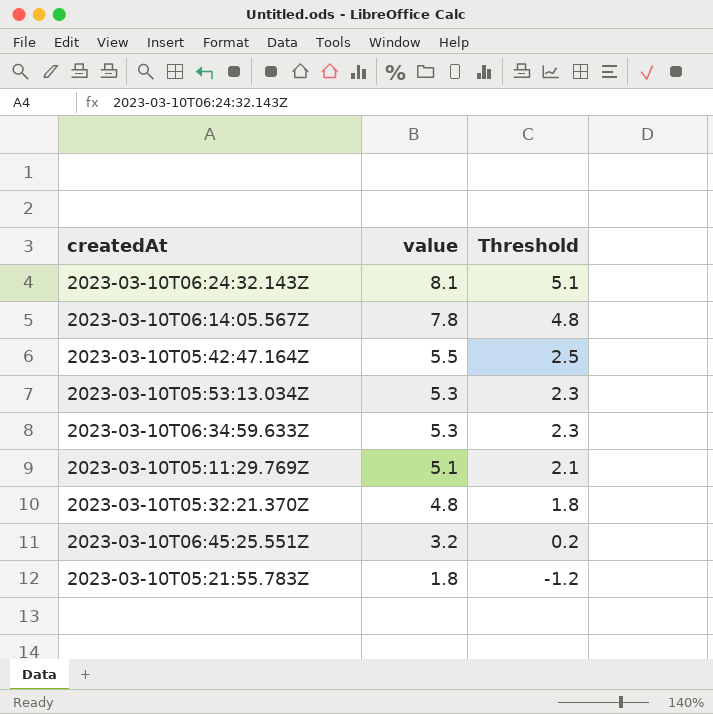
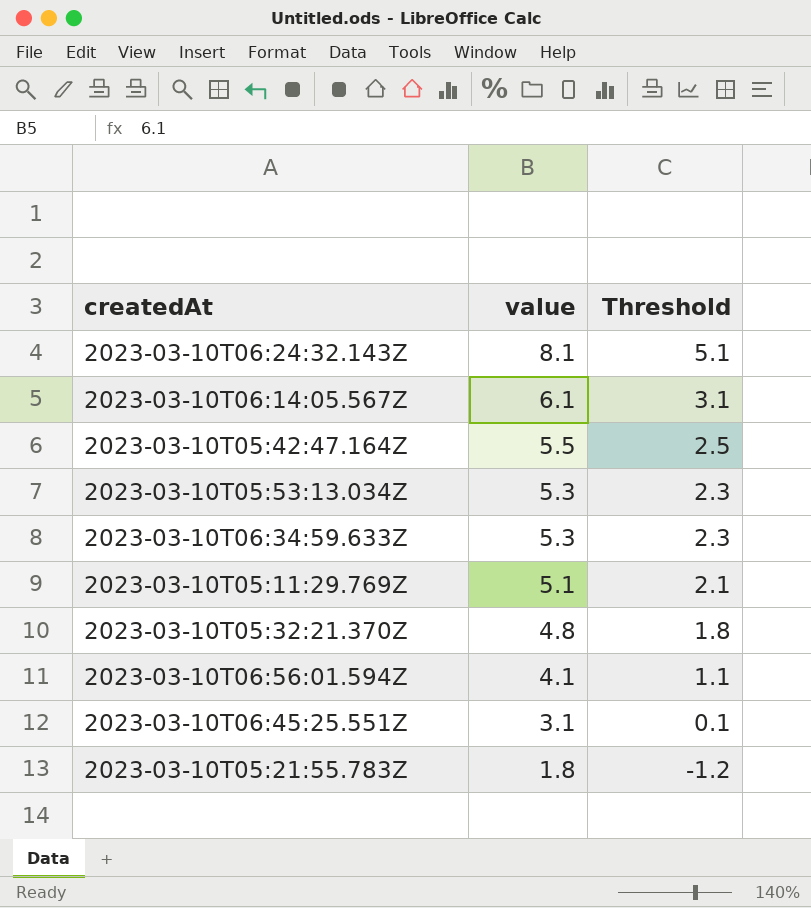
2023-03-10T06:14:05.567Z | value: 7.8 -> 6.1
2023-03-10T06:14:05.567Z | Threshold: 4.8 -> 3.1
row 2023-03-10T06:56:01.594Z: none -> 4.1 | 1.1
2023-03-10T06:45:25.551Z | value: 3.2 -> 3.1
2023-03-10T06:45:25.551Z | Threshold: 0.2 -> 0.1

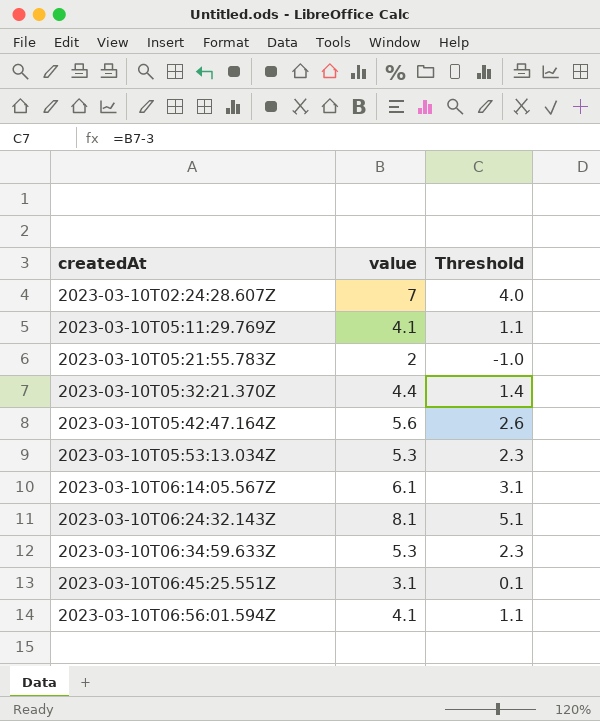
row order: value descending -> createdAt ascending
row 2023-03-10T02:24:28.607Z: none -> 7 | 4.0
2023-03-10T05:11:29.769Z | value: 5.1 -> 4.1
2023-03-10T05:11:29.769Z | Threshold: 2.1 -> 1.1
2023-03-10T05:21:55.783Z | value: 1.8 -> 2
2023-03-10T05:21:55.783Z | Threshold: -1.2 -> -1.0
2023-03-10T05:32:21.370Z | value: 4.8 -> 4.4
2023-03-10T05:32:21.370Z | Threshold: 1.8 -> 1.4
2023-03-10T05:42:47.164Z | value: 5.5 -> 5.6
2023-03-10T05:42:47.164Z | Threshold: 2.5 -> 2.6

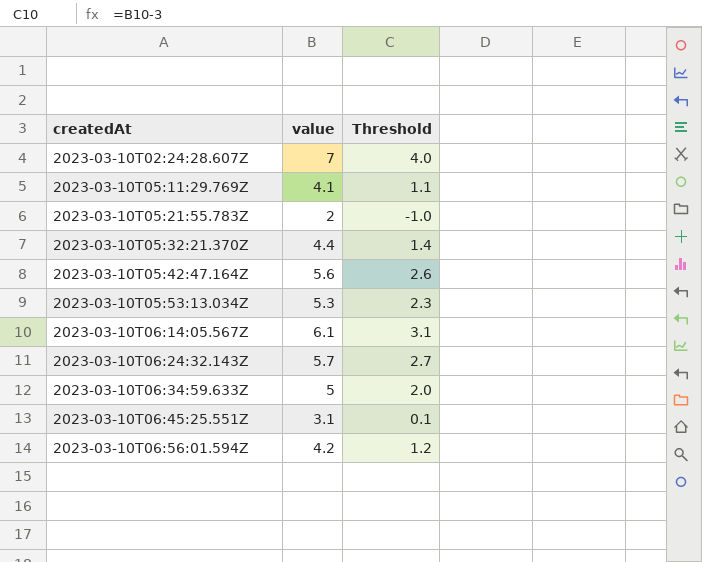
2023-03-10T06:24:32.143Z | value: 8.1 -> 5.7
2023-03-10T06:24:32.143Z | Threshold: 5.1 -> 2.7
2023-03-10T06:34:59.633Z | value: 5.3 -> 5
2023-03-10T06:34:59.633Z | Threshold: 2.3 -> 2.0
2023-03-10T06:56:01.594Z | value: 4.1 -> 4.2
2023-03-10T06:56:01.594Z | Threshold: 1.1 -> 1.2

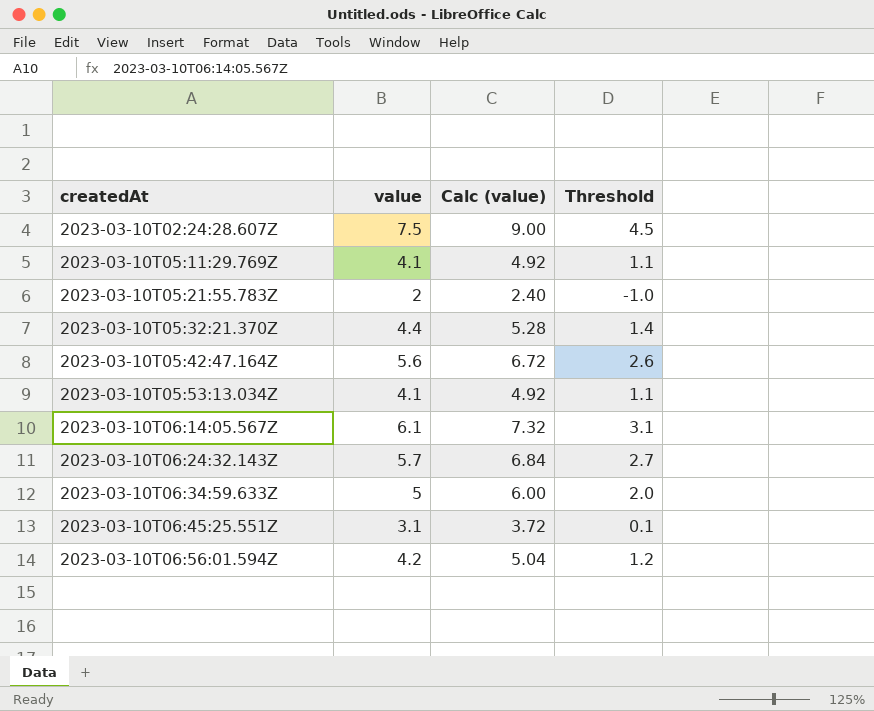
column Calc (value) | formula: none -> [value] * 1.2
2023-03-10T02:24:28.607Z | value: 7 -> 7.5
2023-03-10T02:24:28.607Z | Threshold: 4.0 -> 4.5
2023-03-10T05:53:13.034Z | value: 5.3 -> 4.1
2023-03-10T05:53:13.034Z | Threshold: 2.3 -> 1.1

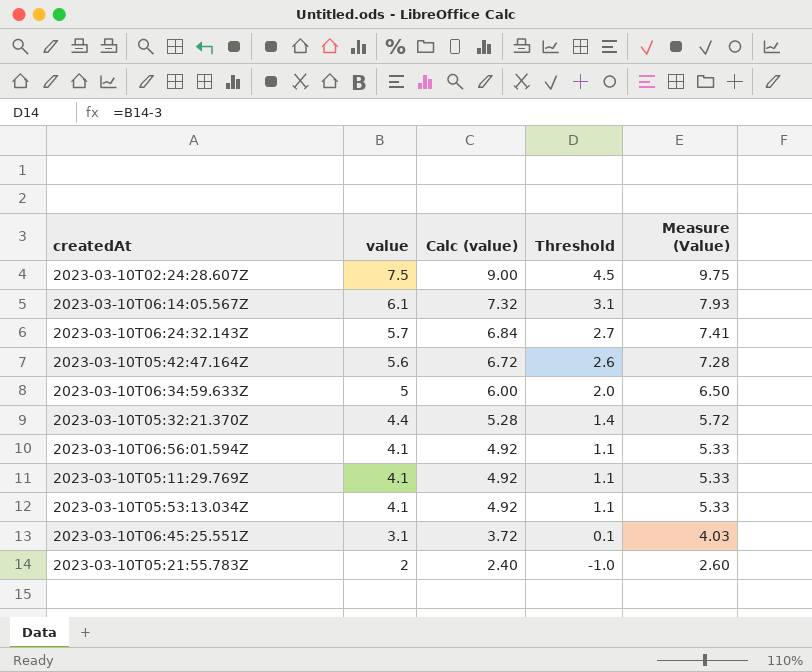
row order: createdAt ascending -> value descending
column Measure (Value) | formula: none -> [value] * 1.3
2023-03-10T06:56:01.594Z | value: 4.2 -> 4.1
2023-03-10T06:56:01.594Z | Calc (value): 5.04 -> 4.92
2023-03-10T06:56:01.594Z | Threshold: 1.2 -> 1.1

